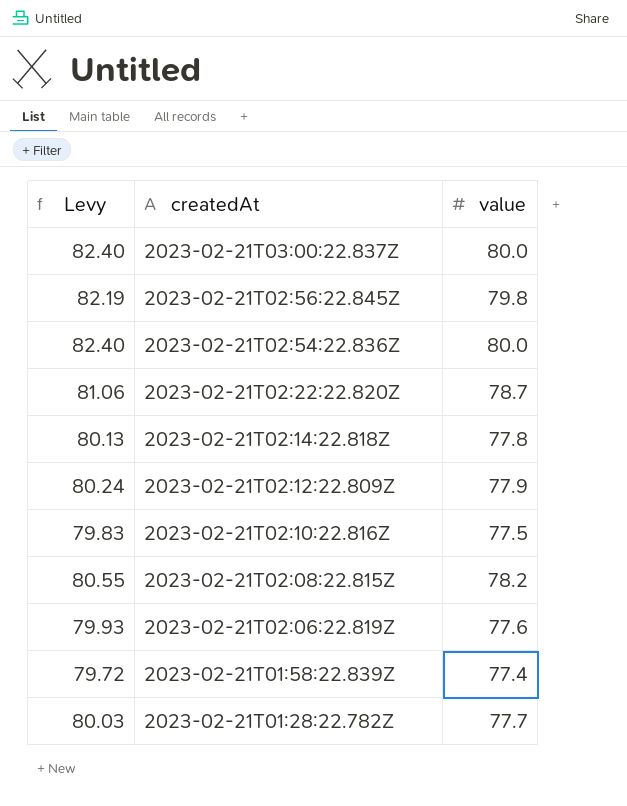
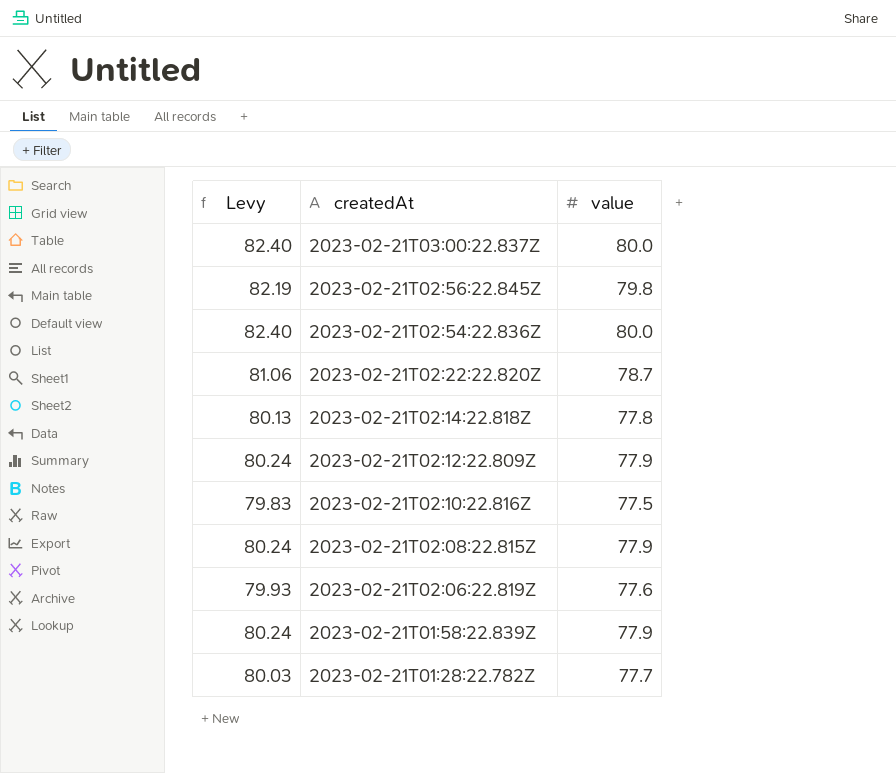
2023-02-21T02:08:22.815Z | Levy: 80.55 -> 80.24
2023-02-21T02:08:22.815Z | value: 78.2 -> 77.9
2023-02-21T01:58:22.839Z | Levy: 79.72 -> 80.24
2023-02-21T01:58:22.839Z | value: 77.4 -> 77.9

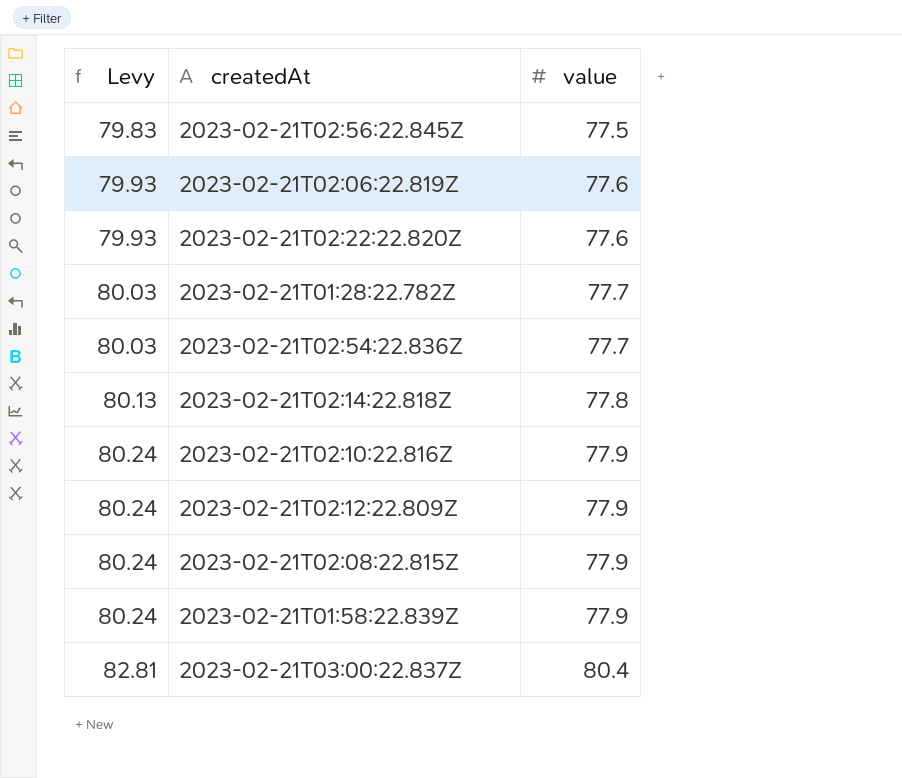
row order: createdAt descending -> Levy ascending
2023-02-21T02:56:22.845Z | Levy: 82.19 -> 79.83
2023-02-21T02:56:22.845Z | value: 79.8 -> 77.5
2023-02-21T02:22:22.820Z | Levy: 81.06 -> 79.93
2023-02-21T02:22:22.820Z | value: 78.7 -> 77.6
2023-02-21T02:54:22.836Z | Levy: 82.40 -> 80.03
2023-02-21T02:54:22.836Z | value: 80.0 -> 77.7
2023-02-21T02:10:22.816Z | Levy: 79.83 -> 80.24
2023-02-21T02:10:22.816Z | value: 77.5 -> 77.9
2023-02-21T03:00:22.837Z | Levy: 82.40 -> 82.81
2023-02-21T03:00:22.837Z | value: 80.0 -> 80.4

